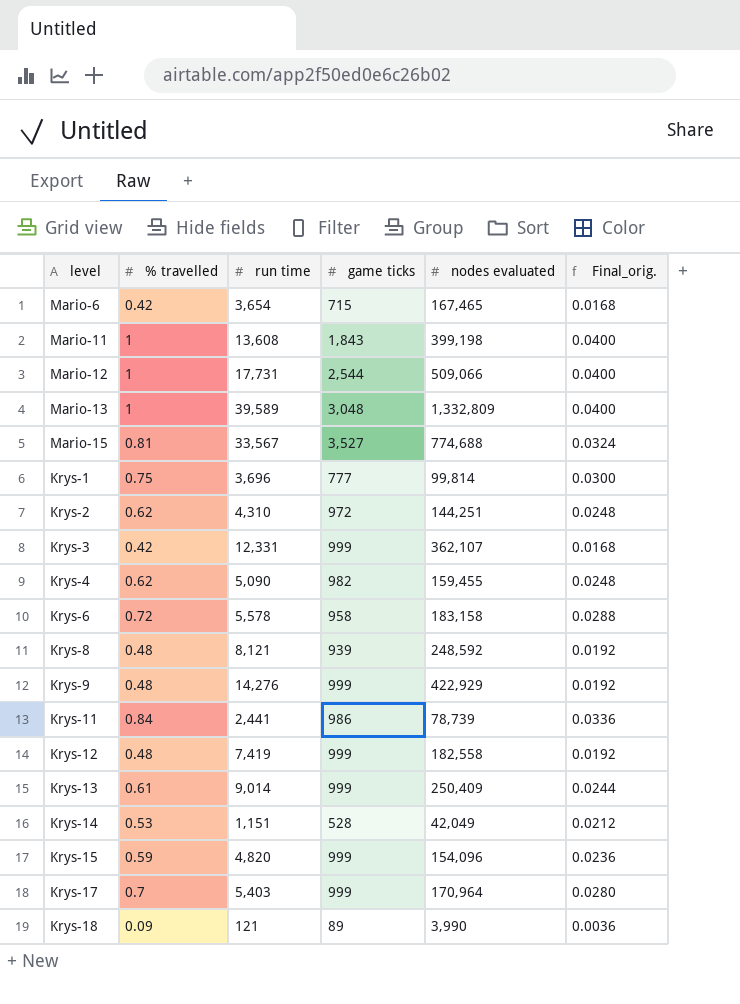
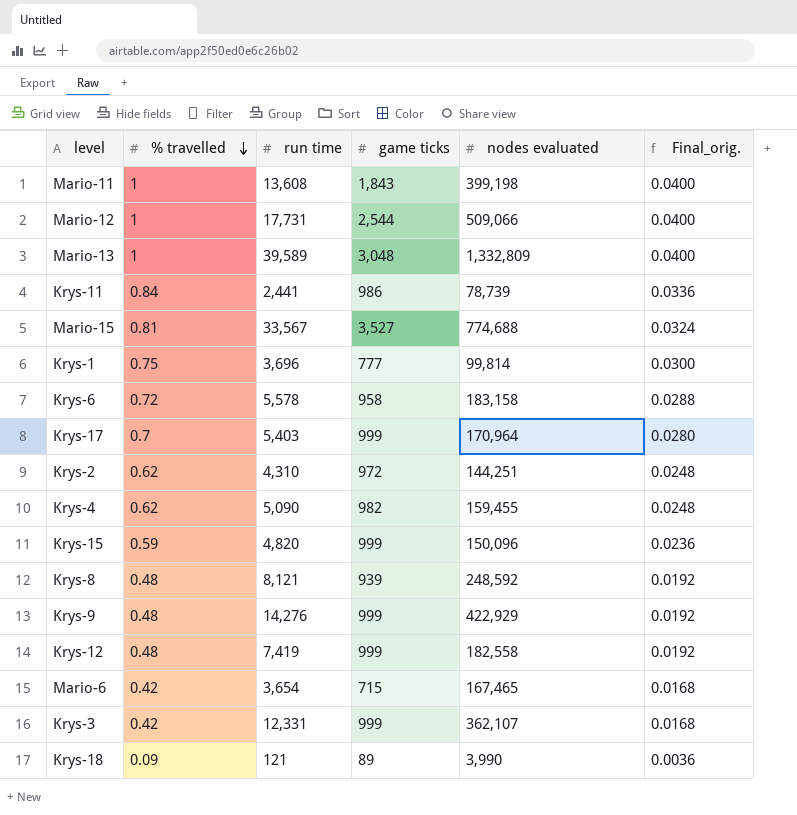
row order: none -> % travelled descending
row Krys-13: 0.61 | 9,014 | 999 | 250,409 | 0.0244 -> none
row Krys-14: 0.53 | 1,151 | 528 | 42,049 | 0.0212 -> none
Krys-15 | nodes evaluated: 154,096 -> 150,096

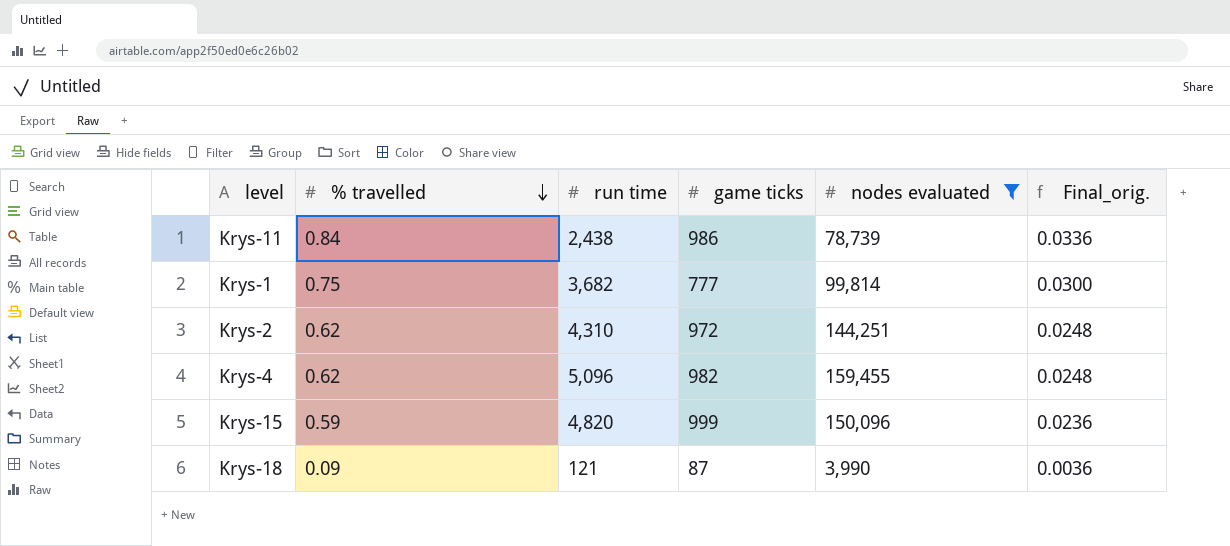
filter: none -> nodes evaluated <= 159,455
Krys-11 | run time: 2,441 -> 2,438
Krys-1 | run time: 3,696 -> 3,682
Krys-4 | run time: 5,090 -> 5,096
Krys-18 | game ticks: 89 -> 87

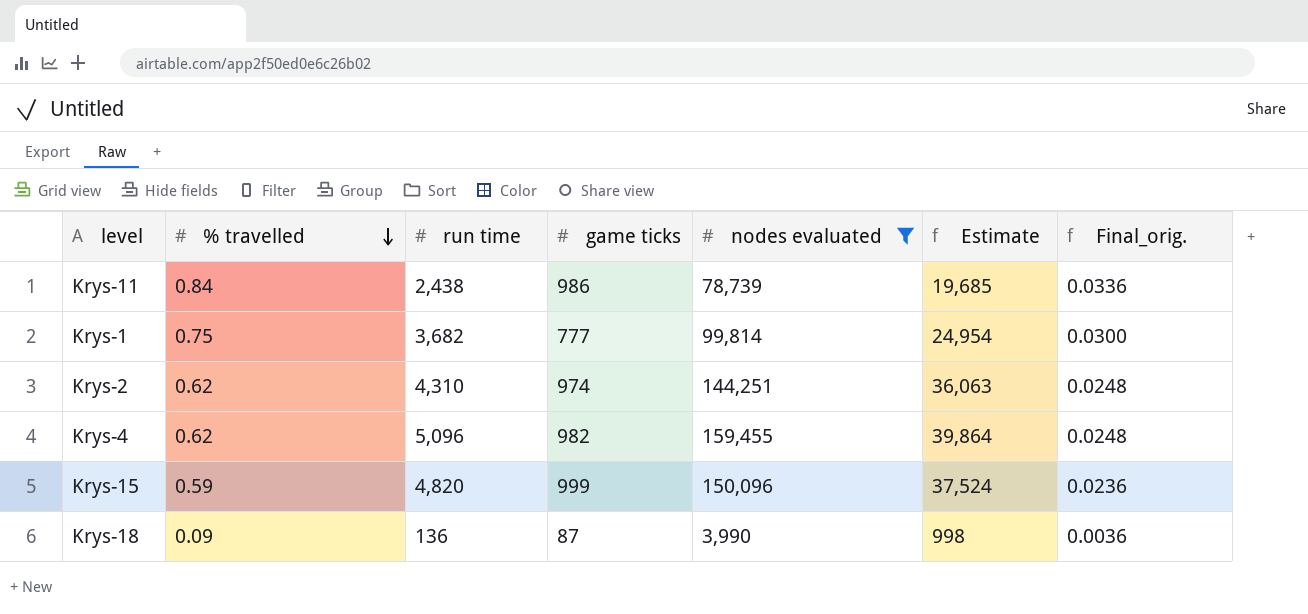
column Estimate | formula: none -> [nodes evaluated] * 0.25
Krys-2 | game ticks: 972 -> 974
Krys-18 | run time: 121 -> 136

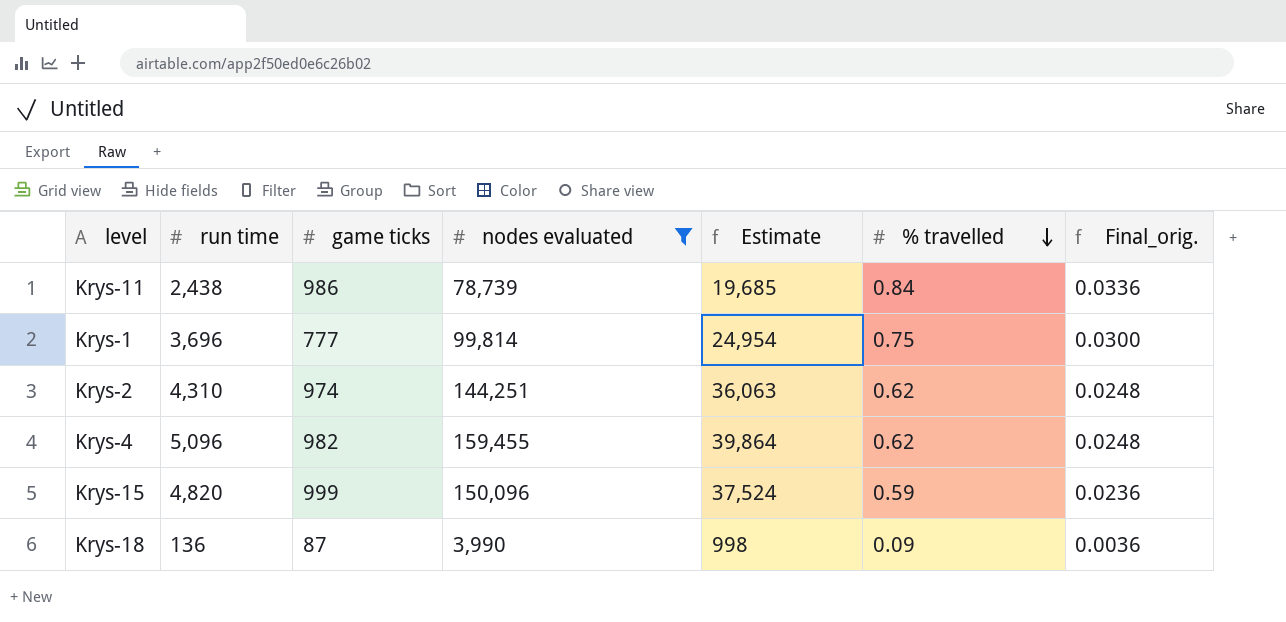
column % travelled | position: 2 -> 6
Krys-1 | run time: 3,682 -> 3,696

